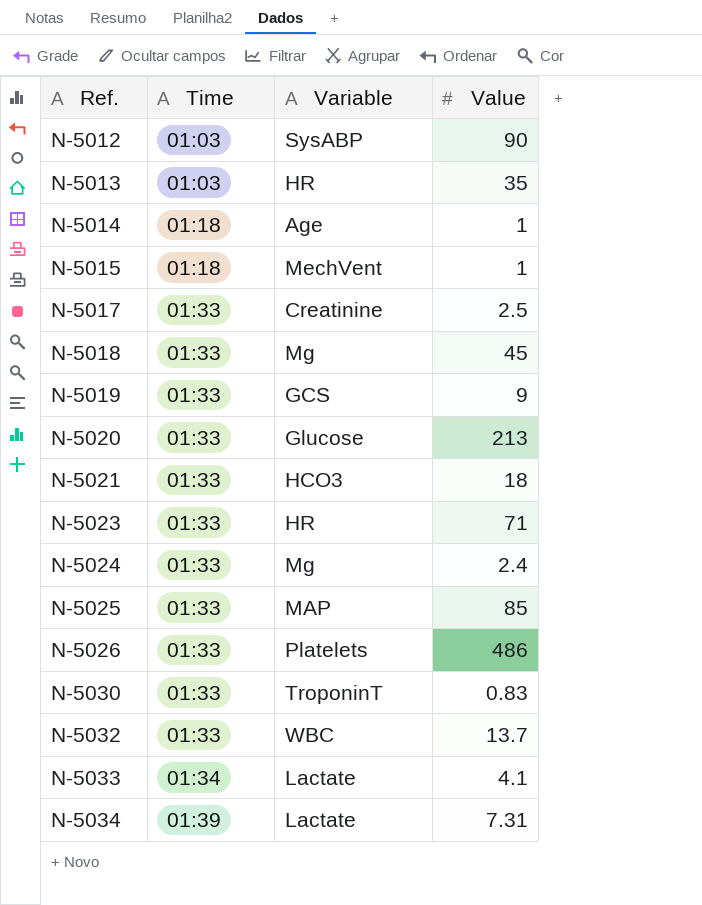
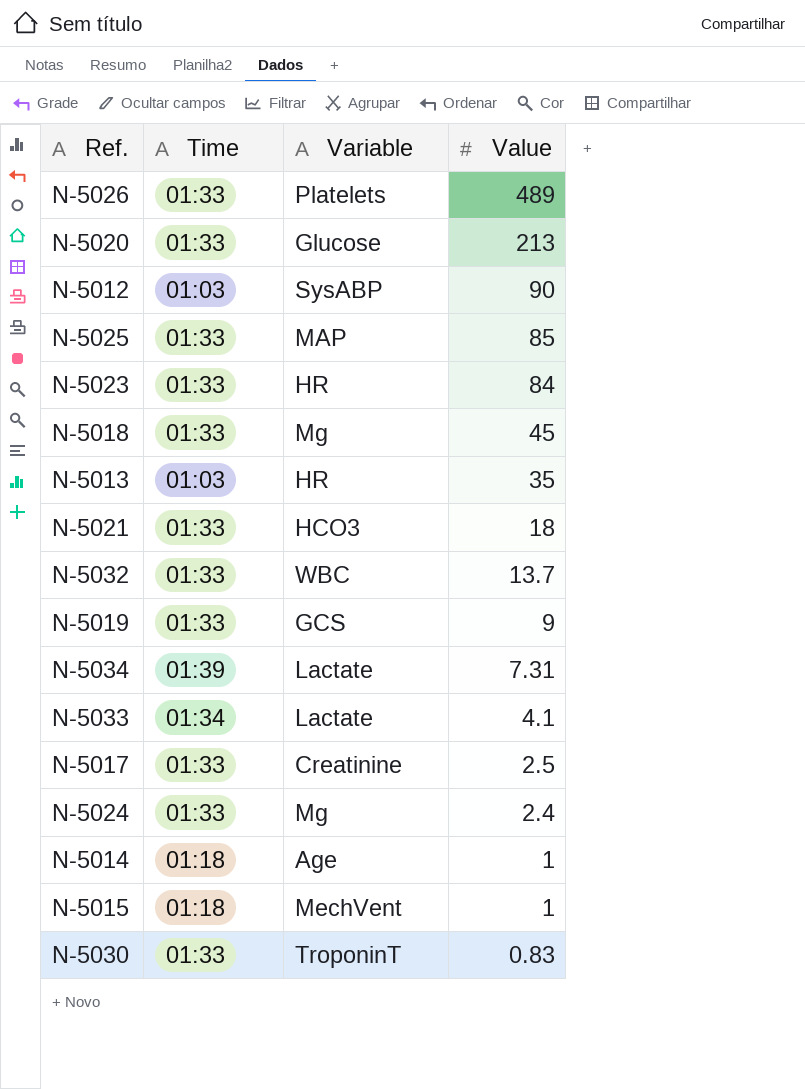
row order: Ref. ascending -> Value descending
N-5026 | Value: 486 -> 489
N-5023 | Value: 71 -> 84

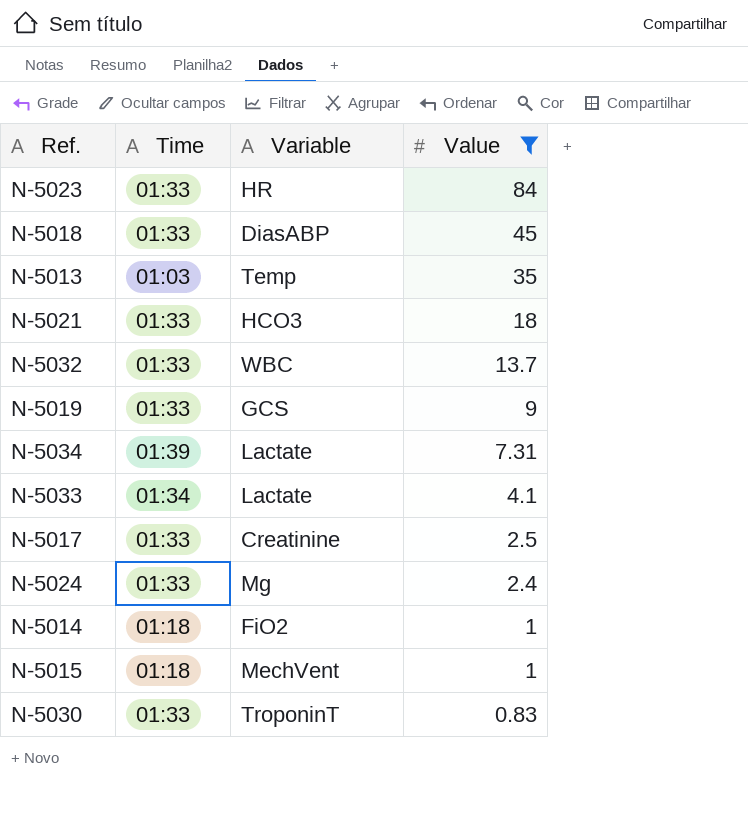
filter: none -> Value <= 84
N-5018 | Variable: Mg -> DiasABP
N-5013 | Variable: HR -> Temp
N-5014 | Variable: Age -> FiO2

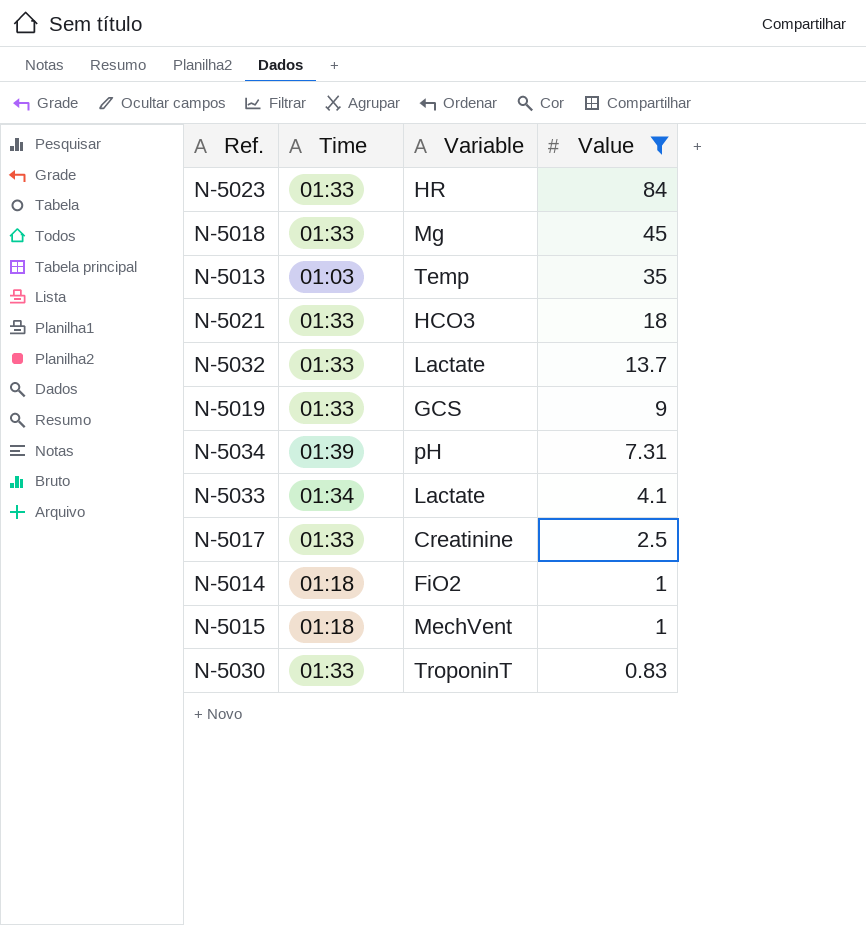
row N-5024: 01:33 | Mg | 2.4 -> none
N-5018 | Variable: DiasABP -> Mg
N-5032 | Variable: WBC -> Lactate
N-5034 | Variable: Lactate -> pH

